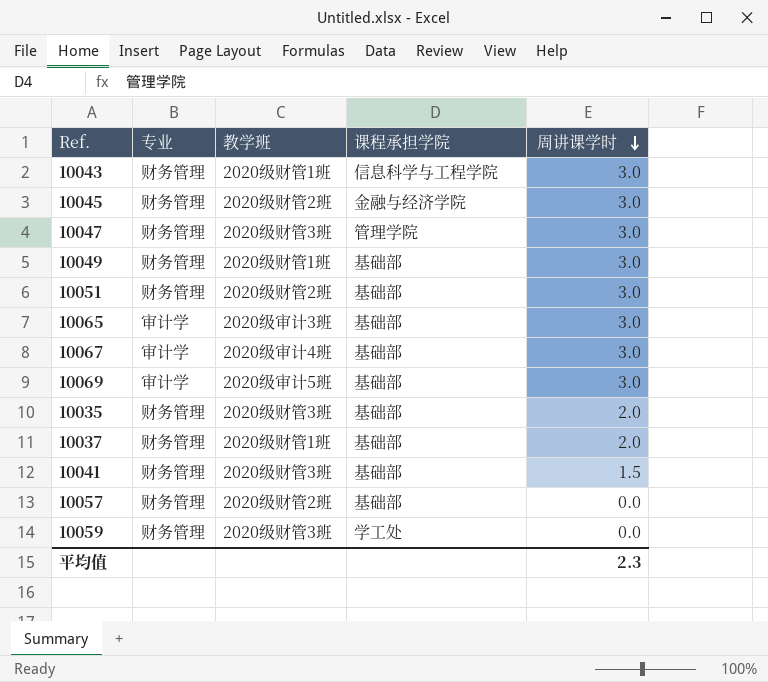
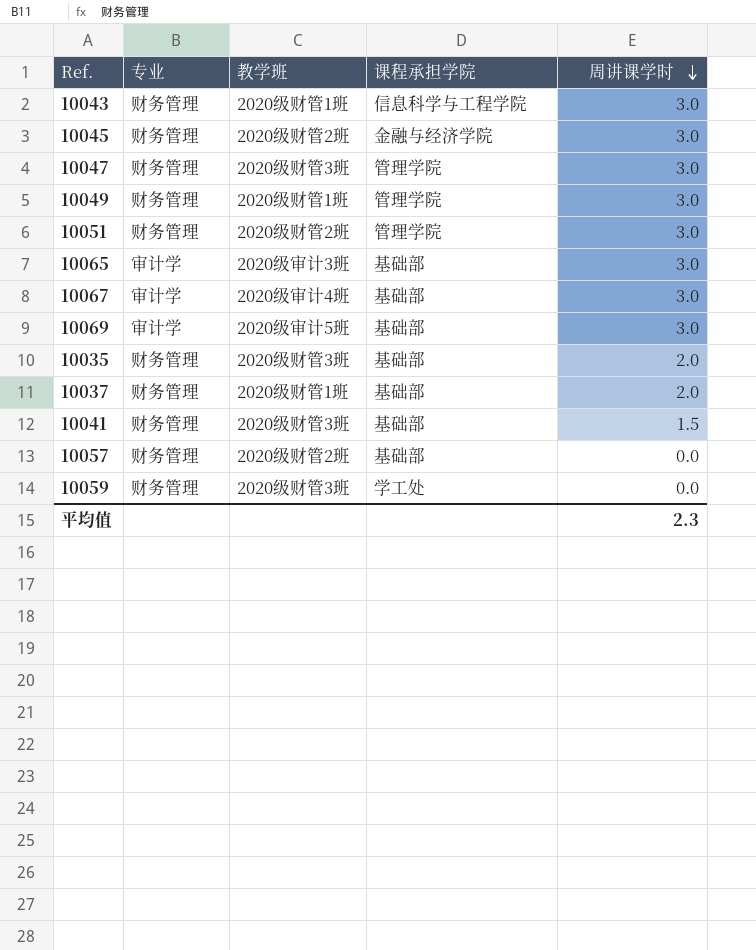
10049 | 课程承担学院: 基础部 -> 管理学院
10051 | 课程承担学院: 基础部 -> 管理学院

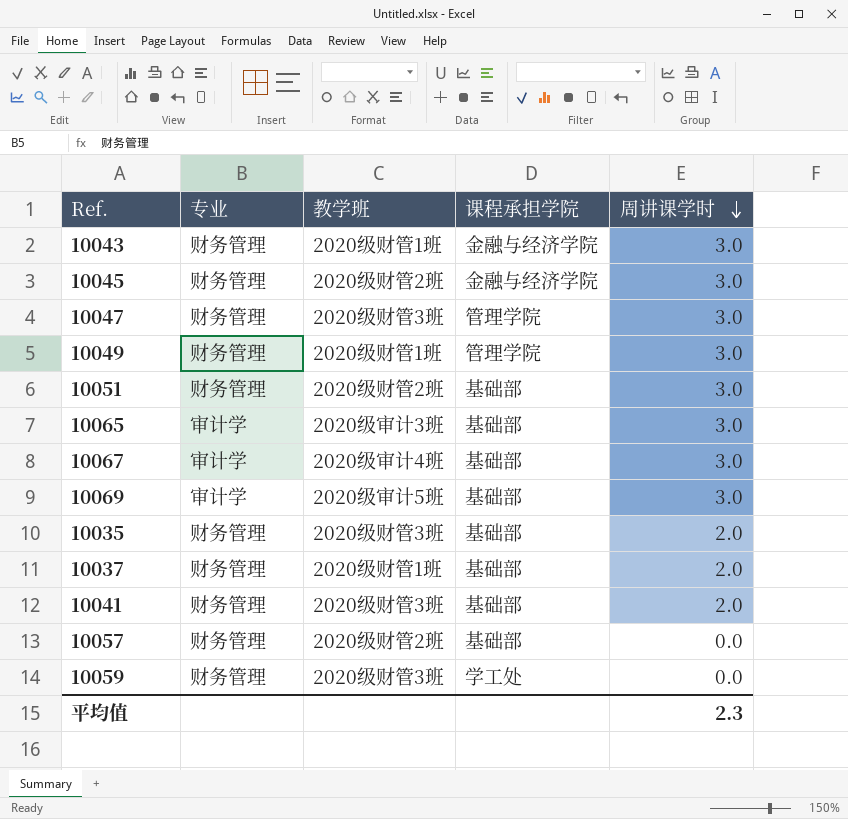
10043 | 课程承担学院: 信息科学与工程学院 -> 金融与经济学院
10051 | 课程承担学院: 管理学院 -> 基础部
10041 | 周讲课学时: 1.5 -> 2.0

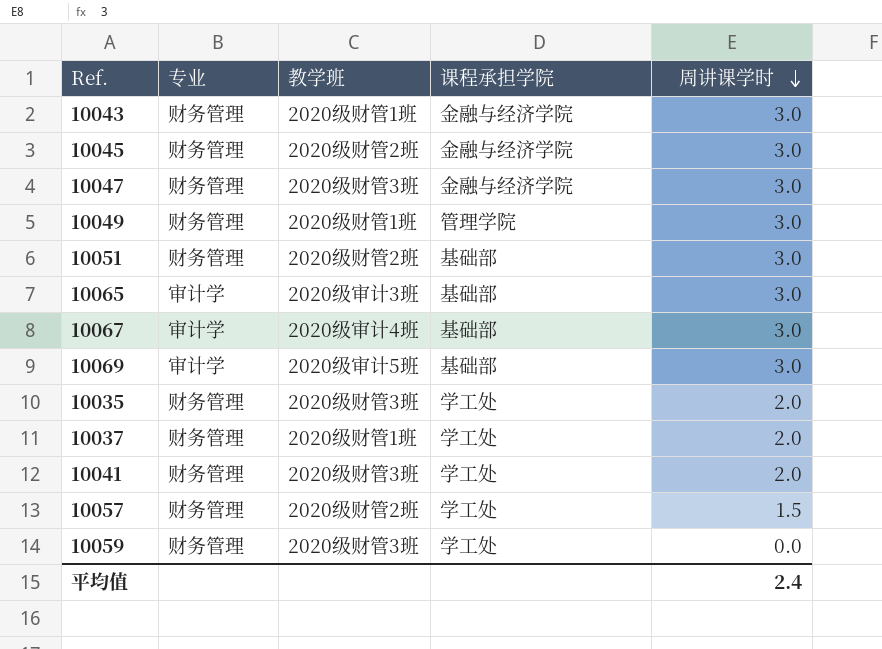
10047 | 课程承担学院: 管理学院 -> 金融与经济学院
10035 | 课程承担学院: 基础部 -> 学工处
10037 | 课程承担学院: 基础部 -> 学工处
10041 | 课程承担学院: 基础部 -> 学工处
10057 | 课程承担学院: 基础部 -> 学工处
10057 | 周讲课学时: 0.0 -> 1.5
平均值 | 周讲课学时: 2.3 -> 2.4

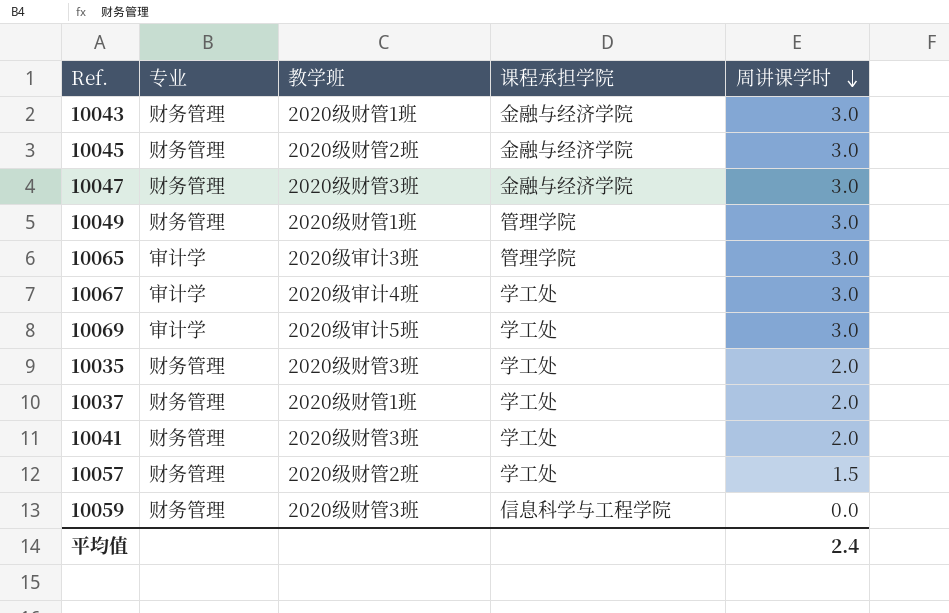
row 10051: 财务管理 | 2020级财管2班 | 基础部 | 3.0 -> none
10065 | 课程承担学院: 基础部 -> 管理学院
10067 | 课程承担学院: 基础部 -> 学工处
10069 | 课程承担学院: 基础部 -> 学工处
10059 | 课程承担学院: 学工处 -> 信息科学与工程学院

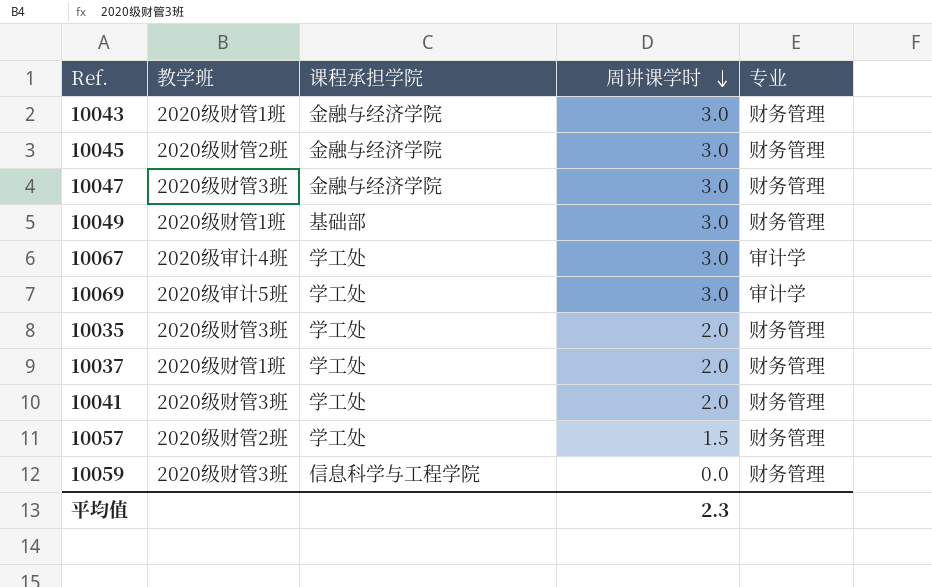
column 专业 | position: 2 -> 5
row 10065: 审计学 | 2020级审计3班 | 管理学院 | 3.0 -> none
10049 | 课程承担学院: 管理学院 -> 基础部
平均值 | 周讲课学时: 2.4 -> 2.3

